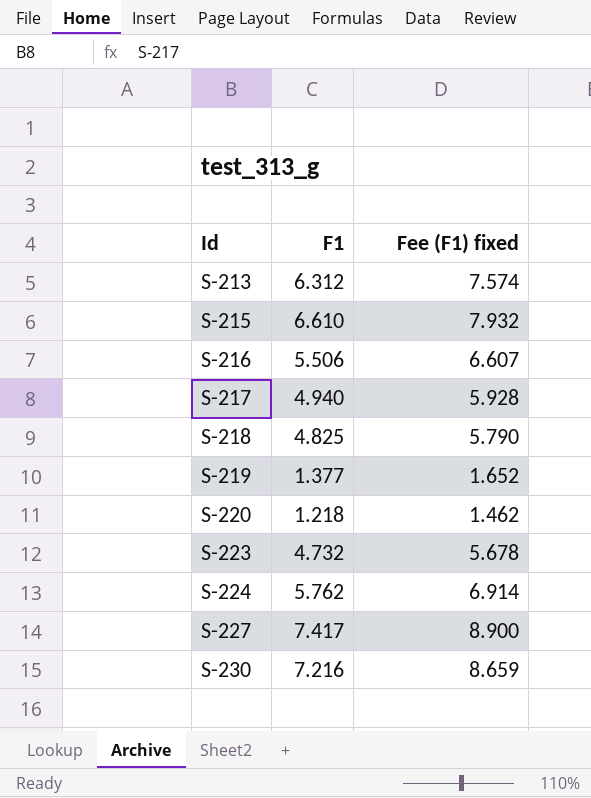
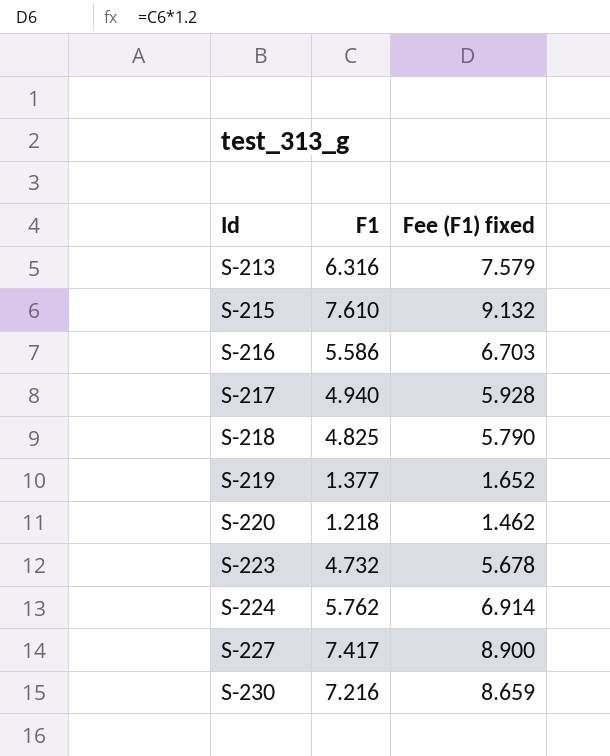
S-213 | F1: 6.312 -> 6.316
S-213 | Fee (F1) fixed: 7.574 -> 7.579
S-215 | F1: 6.610 -> 7.610
S-215 | Fee (F1) fixed: 7.932 -> 9.132
S-216 | F1: 5.506 -> 5.586
S-216 | Fee (F1) fixed: 6.607 -> 6.703

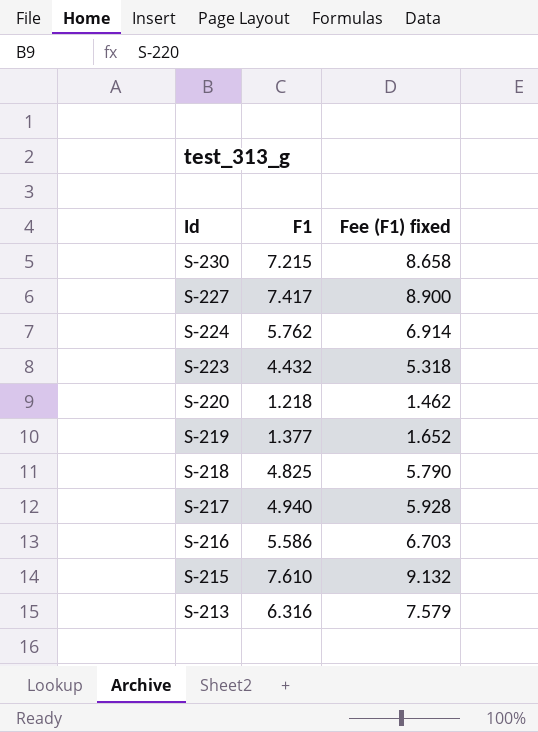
row order: Id ascending -> Id descending
S-230 | F1: 7.216 -> 7.215
S-230 | Fee (F1) fixed: 8.659 -> 8.658
S-223 | F1: 4.732 -> 4.432
S-223 | Fee (F1) fixed: 5.678 -> 5.318

